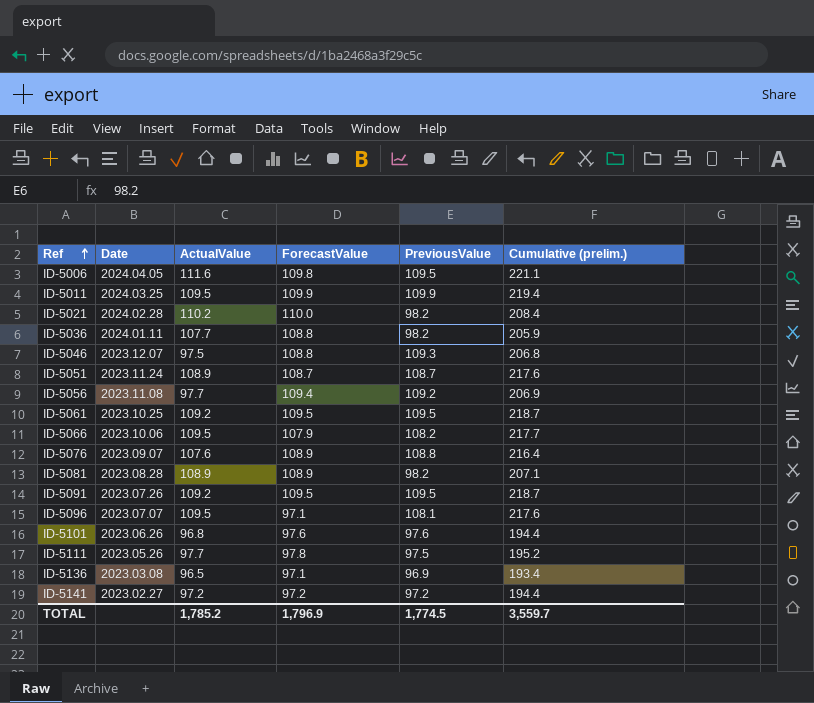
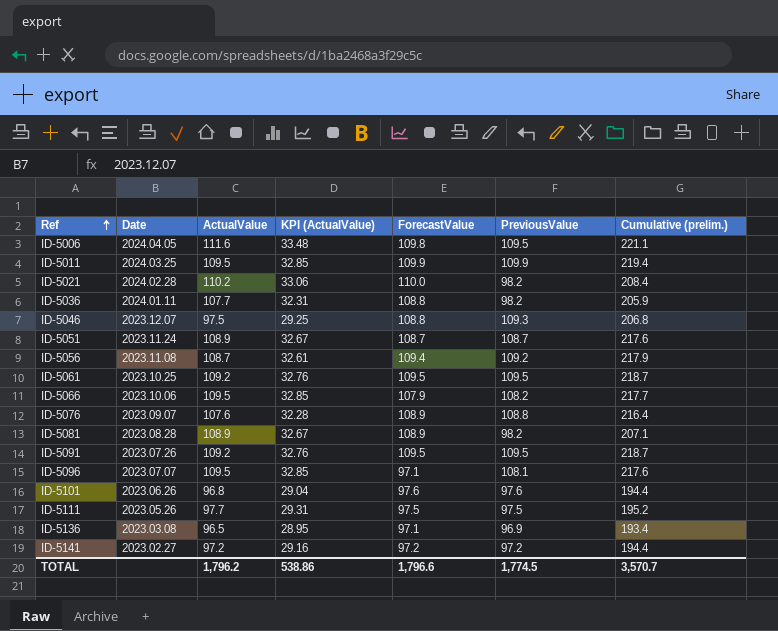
column KPI (ActualValue) | formula: none -> [ActualValue] * 0.3
ID-5056 | ActualValue: 97.7 -> 108.7
ID-5056 | Cumulative (prelim.): 206.9 -> 217.9
ID-5111 | ForecastValue: 97.8 -> 97.5
TOTAL | ActualValue: 1,785.2 -> 1,796.2
TOTAL | ForecastValue: 1,796.9 -> 1,796.6
TOTAL | Cumulative (prelim.): 3,559.7 -> 3,570.7

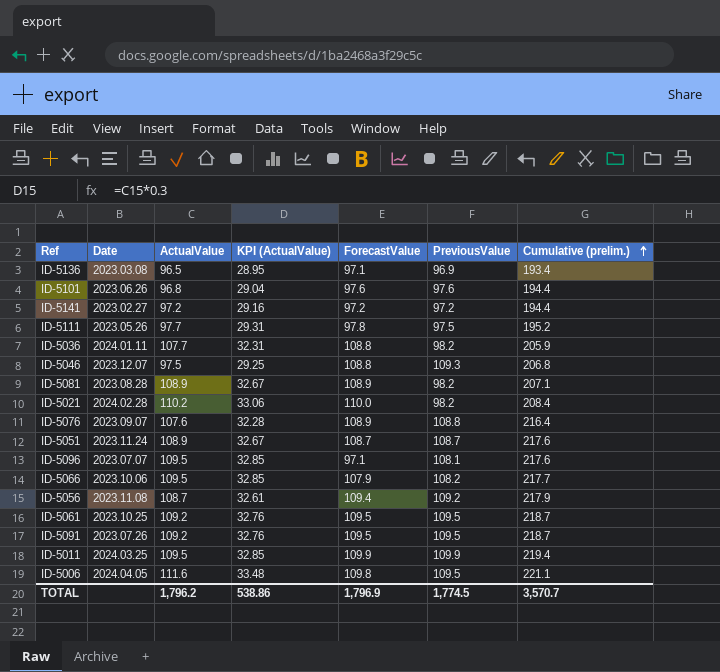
row order: Ref ascending -> Cumulative (prelim.) ascending
ID-5111 | ForecastValue: 97.5 -> 97.8
TOTAL | ForecastValue: 1,796.6 -> 1,796.9

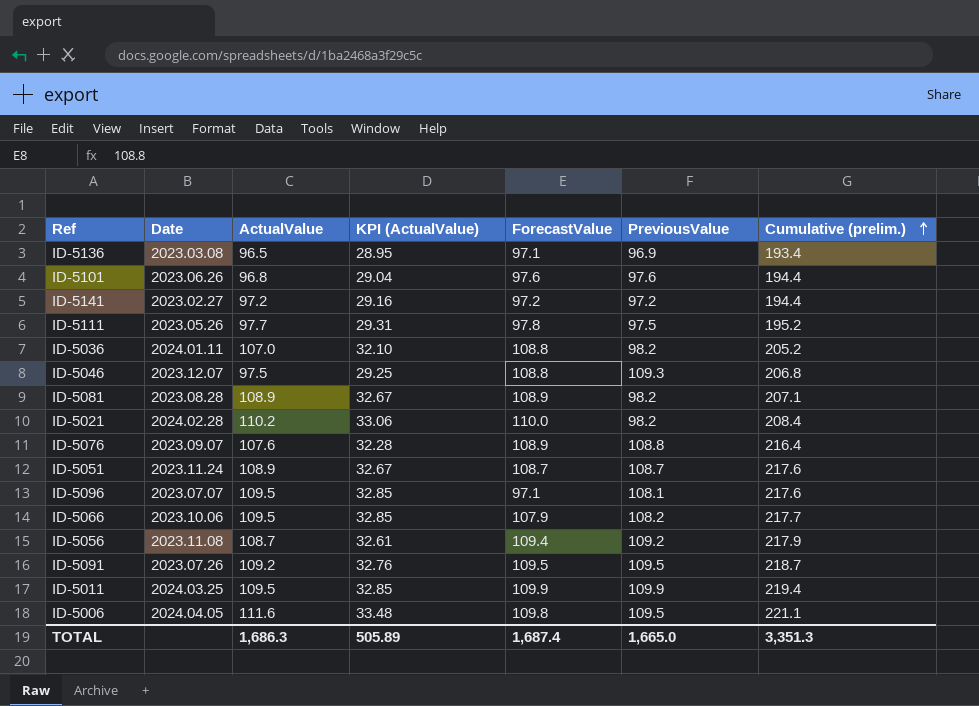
row ID-5061: 2023.10.25 | 109.2 | 32.76 | 109.5 | 109.5 | 218.7 -> none
ID-5036 | ActualValue: 107.7 -> 107.0
ID-5036 | KPI (ActualValue): 32.31 -> 32.10
ID-5036 | Cumulative (prelim.): 205.9 -> 205.2
TOTAL | ActualValue: 1,796.2 -> 1,686.3
TOTAL | KPI (ActualValue): 538.86 -> 505.89
TOTAL | ForecastValue: 1,796.9 -> 1,687.4
TOTAL | PreviousValue: 1,774.5 -> 1,665.0
TOTAL | Cumulative (prelim.): 3,570.7 -> 3,351.3

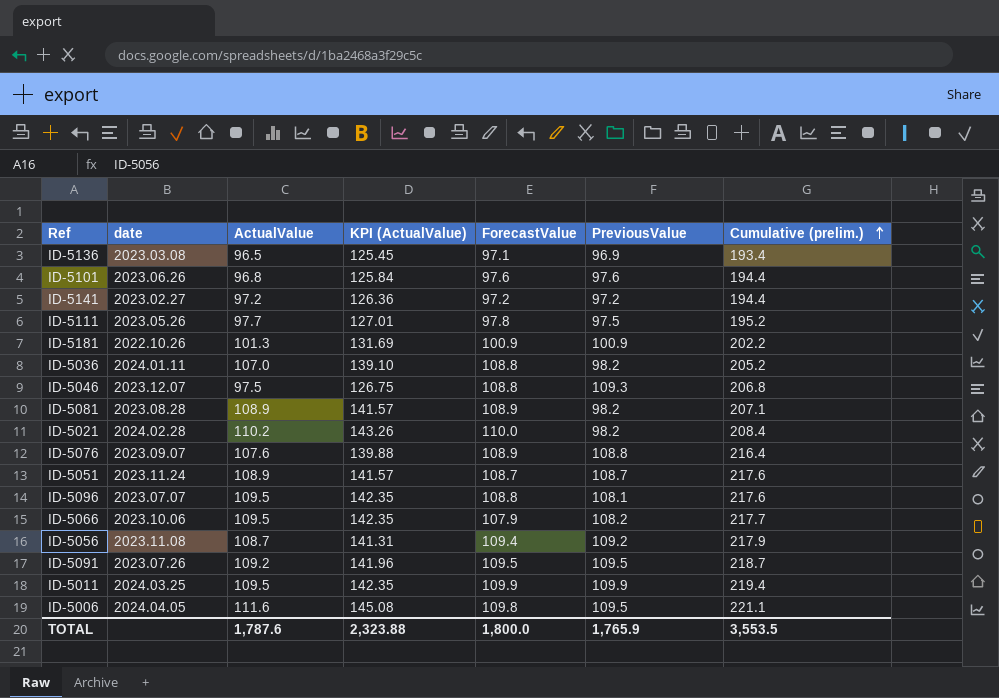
column name: Date -> date
column KPI (ActualValue) | formula: [ActualValue] * 0.3 -> [ActualValue] * 1.3
row ID-5181: none -> 2022.10.26 | 101.3 | 131.69 | 100.9 | 100.9 | 202.2
ID-5096 | ForecastValue: 97.1 -> 108.8
TOTAL | ActualValue: 1,686.3 -> 1,787.6
TOTAL | KPI (ActualValue): 505.89 -> 2,323.88
TOTAL | ForecastValue: 1,687.4 -> 1,800.0
TOTAL | PreviousValue: 1,665.0 -> 1,765.9
TOTAL | Cumulative (prelim.): 3,351.3 -> 3,553.5

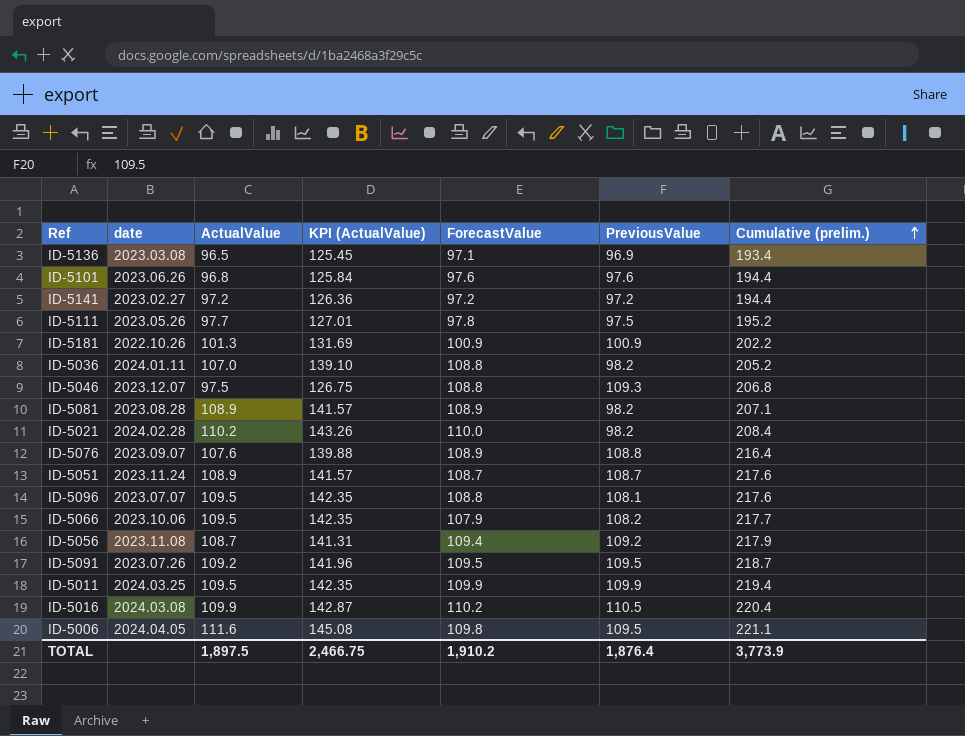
row ID-5016: none -> 2024.03.08 | 109.9 | 142.87 | 110.2 | 110.5 | 220.4
TOTAL | ActualValue: 1,787.6 -> 1,897.5
TOTAL | KPI (ActualValue): 2,323.88 -> 2,466.75
TOTAL | ForecastValue: 1,800.0 -> 1,910.2
TOTAL | PreviousValue: 1,765.9 -> 1,876.4
TOTAL | Cumulative (prelim.): 3,553.5 -> 3,773.9

